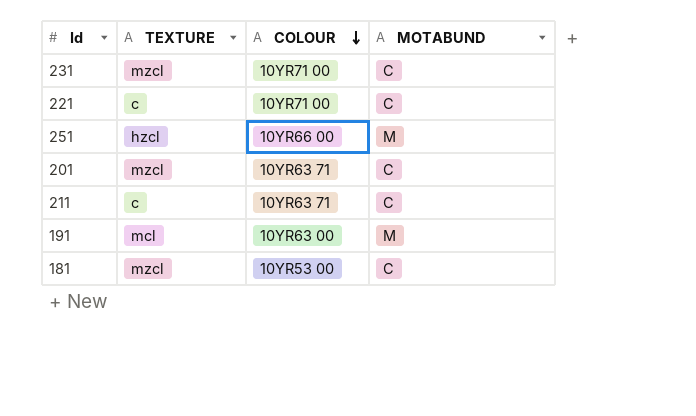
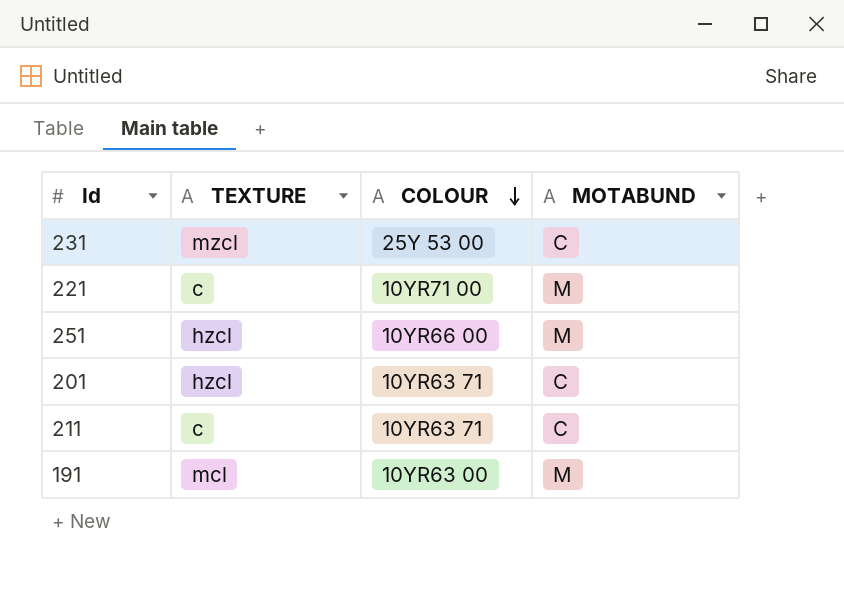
row 181: mzcl | 10YR53 00 | C -> none
231 | COLOUR: 10YR71 00 -> 25Y 53 00
221 | MOTABUND: C -> M
201 | TEXTURE: mzcl -> hzcl

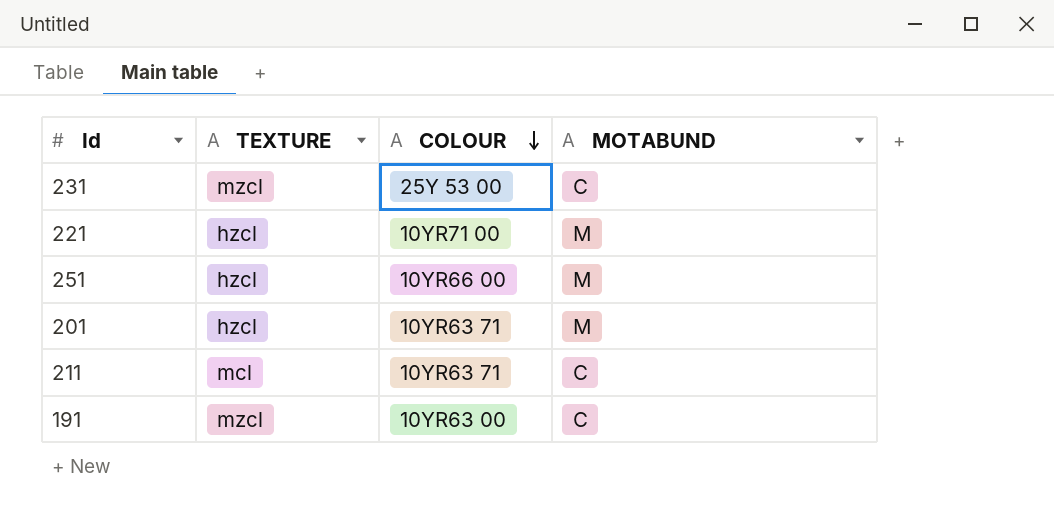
221 | TEXTURE: c -> hzcl
201 | MOTABUND: C -> M
211 | TEXTURE: c -> mcl
191 | TEXTURE: mcl -> mzcl
191 | MOTABUND: M -> C

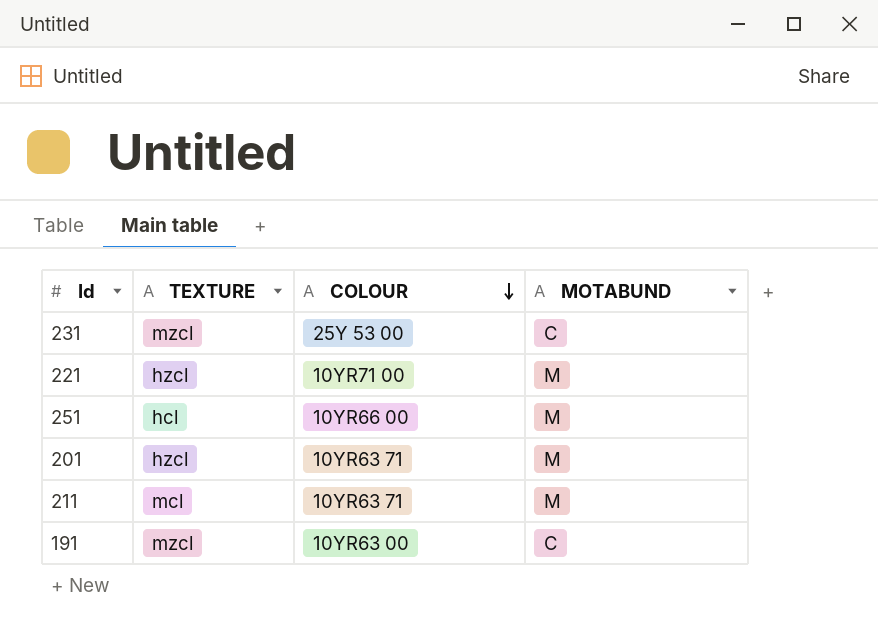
251 | TEXTURE: hzcl -> hcl
211 | MOTABUND: C -> M

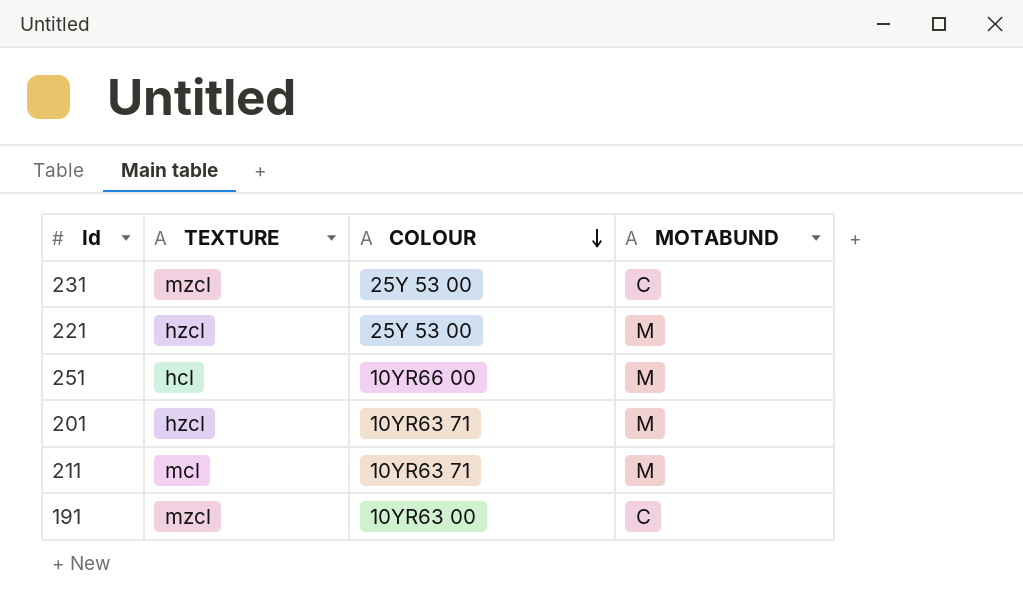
221 | COLOUR: 10YR71 00 -> 25Y 53 00

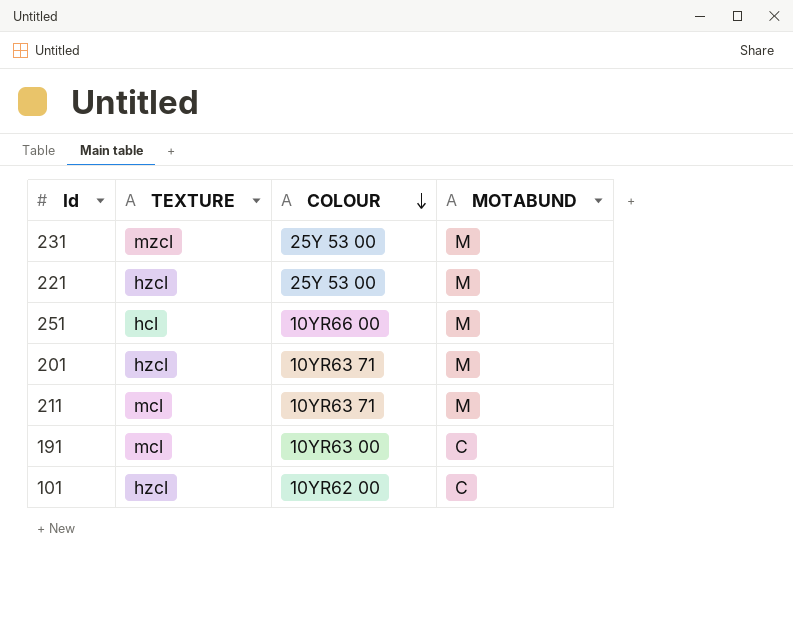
231 | MOTABUND: C -> M
191 | TEXTURE: mzcl -> mcl
row 101: none -> hzcl | 10YR62 00 | C

